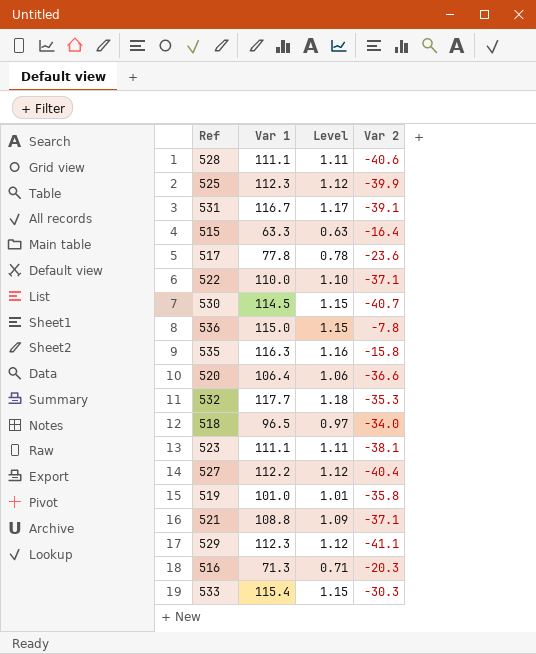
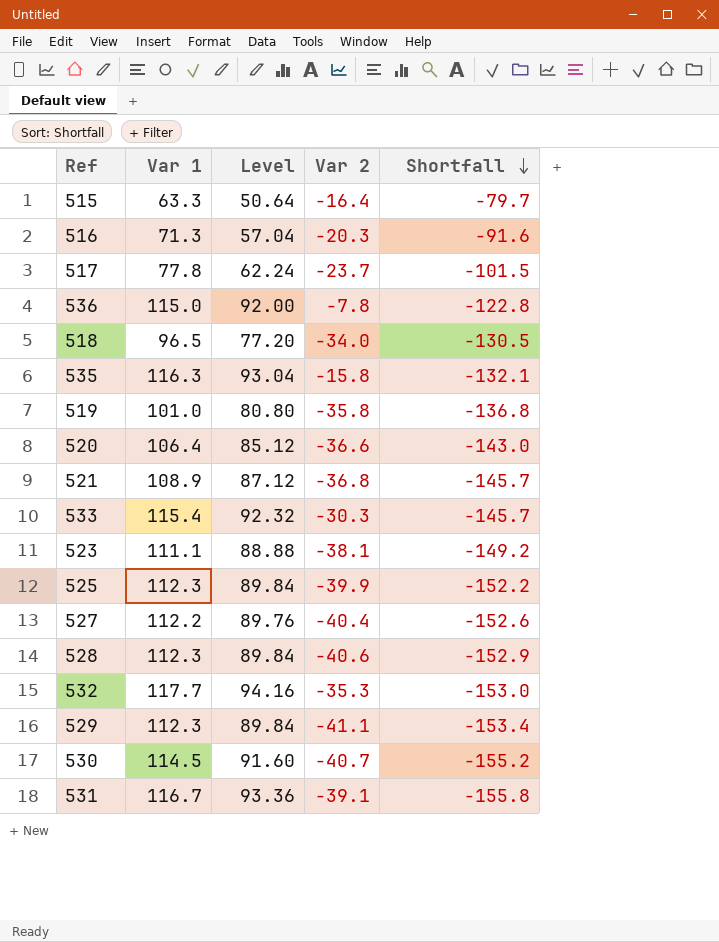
row order: none -> Shortfall descending
column Level | formula: [Var 1] * 0.01 -> [Var 1] * 0.8
column Shortfall | formula: none -> [Var 2] - [Var 1]
row 522: 110.0 | 1.10 | -37.1 -> none
517 | Var 2: -23.6 -> -23.7
521 | Var 1: 108.8 -> 108.9
521 | Var 2: -37.1 -> -36.8
528 | Var 1: 111.1 -> 112.3

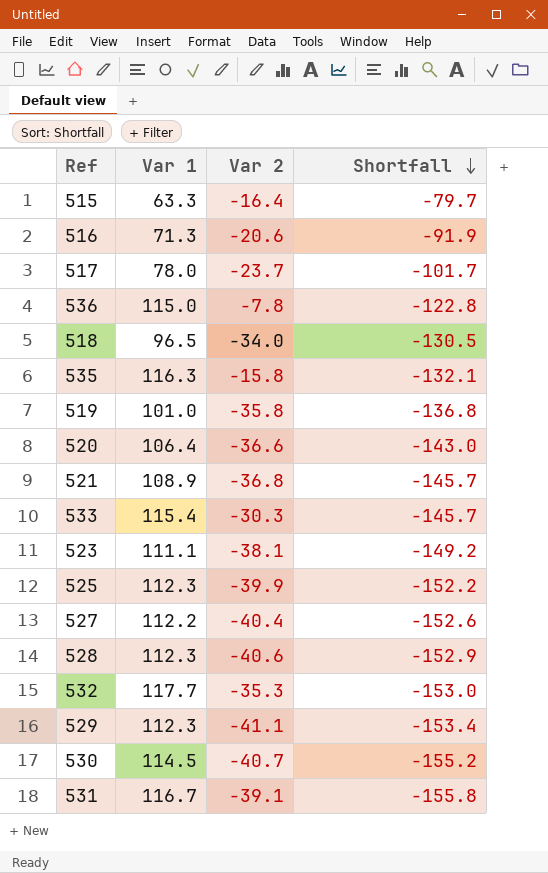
column Level | formula: [Var 1] * 0.8 -> none
516 | Var 2: -20.3 -> -20.6
516 | Shortfall: -91.6 -> -91.9
517 | Var 1: 77.8 -> 78.0
517 | Shortfall: -101.5 -> -101.7

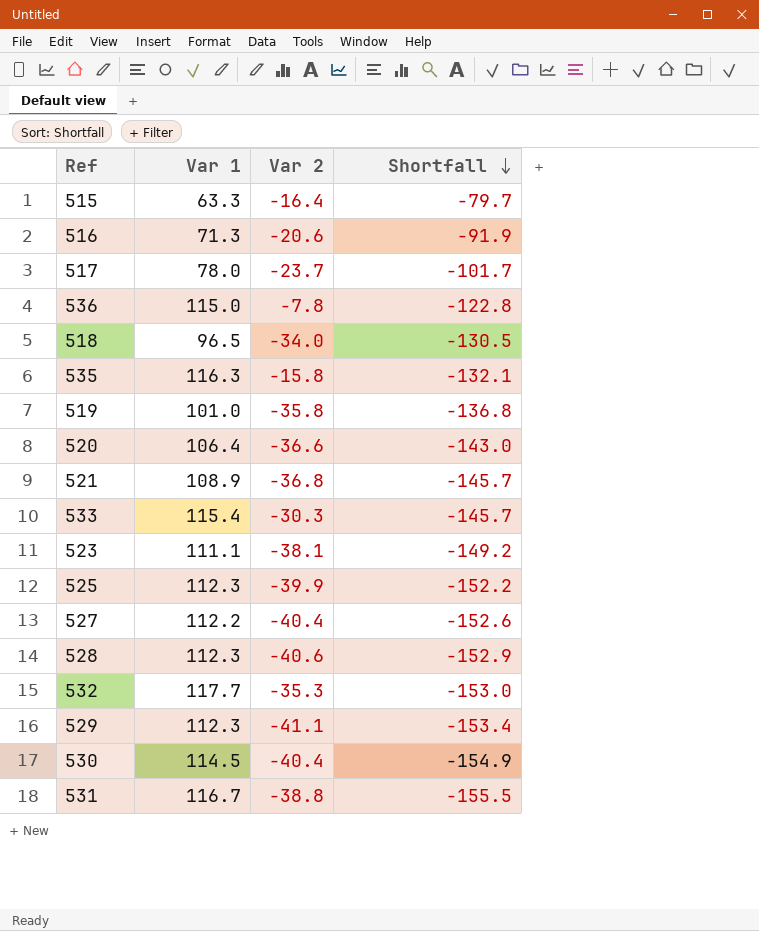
530 | Var 2: -40.7 -> -40.4
530 | Shortfall: -155.2 -> -154.9
531 | Var 2: -39.1 -> -38.8
531 | Shortfall: -155.8 -> -155.5

